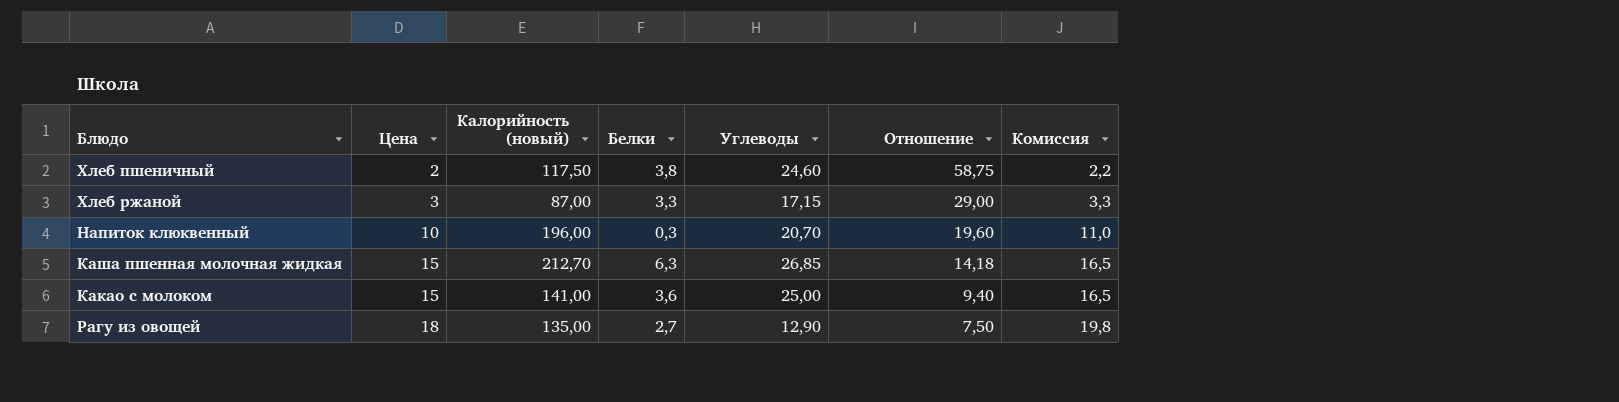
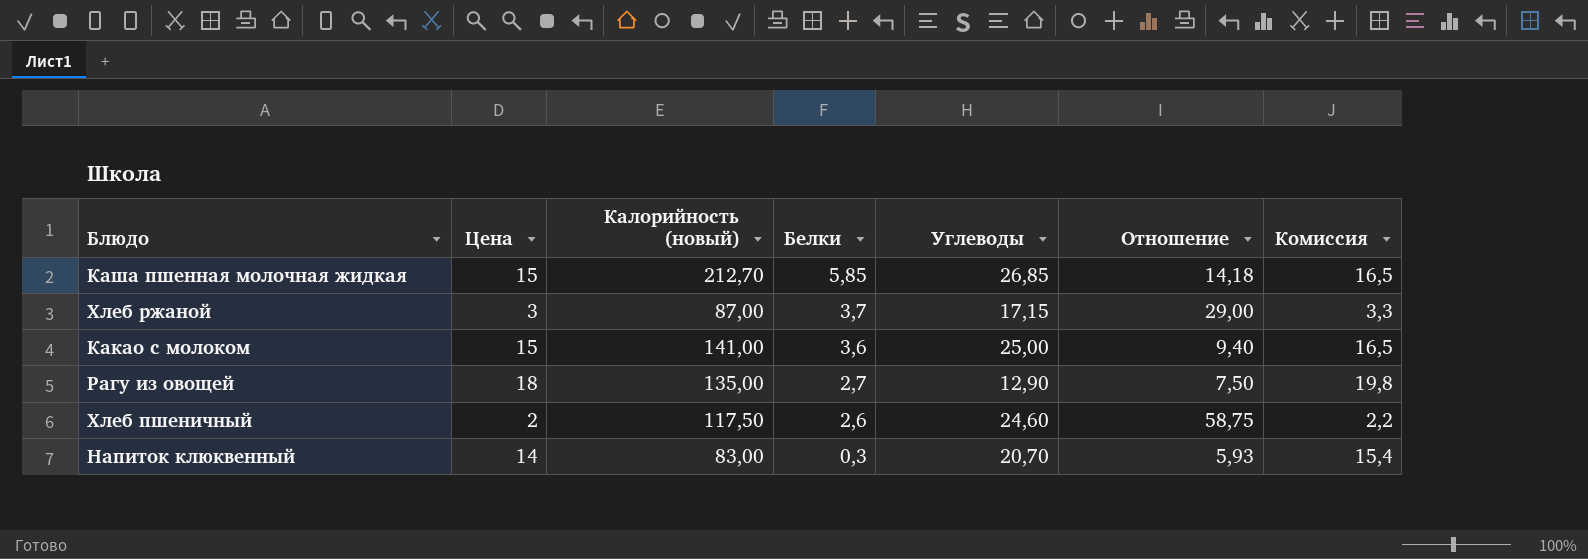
row order: Цена ascending -> Белки descending
Каша пшенная молочная жидкая | Белки: 6,3 -> 5,85
Хлеб ржаной | Белки: 3,3 -> 3,7
Хлеб пшеничный | Белки: 3,8 -> 2,6
Напиток клюквенный | Цена: 10 -> 14
Напиток клюквенный | Калорийность (новый): 196,00 -> 83,00
Напиток клюквенный | Отношение: 19,60 -> 5,93
Напиток клюквенный | Комиссия: 11,0 -> 15,4

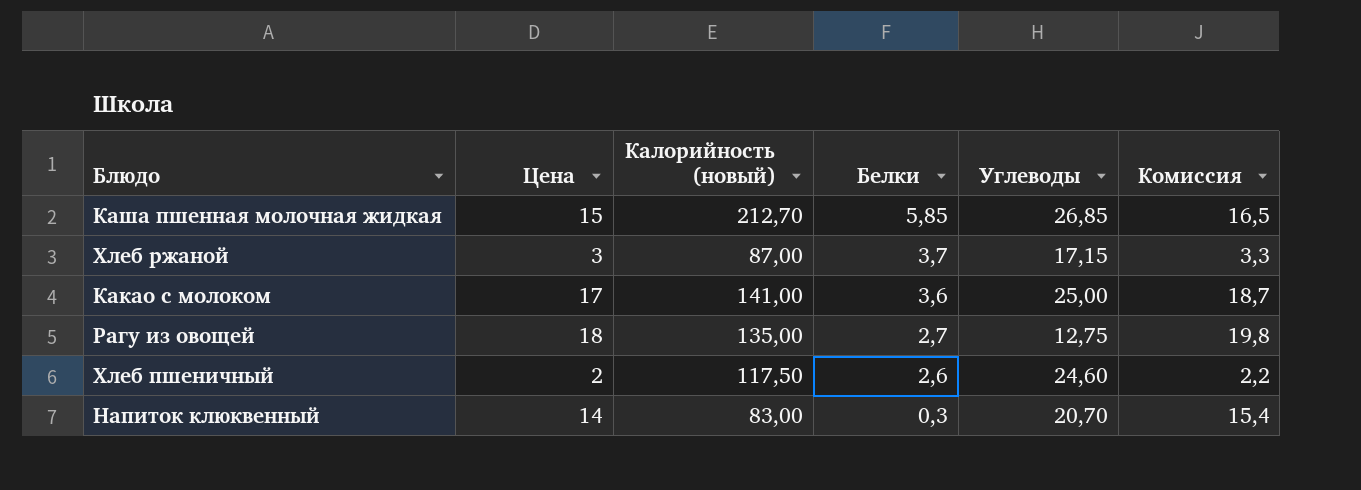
column Отношение | formula: [Калорийность (новый)] / [Цена] -> none
Какао с молоком | Цена: 15 -> 17
Какао с молоком | Комиссия: 16,5 -> 18,7
Рагу из овощей | Углеводы: 12,90 -> 12,75

